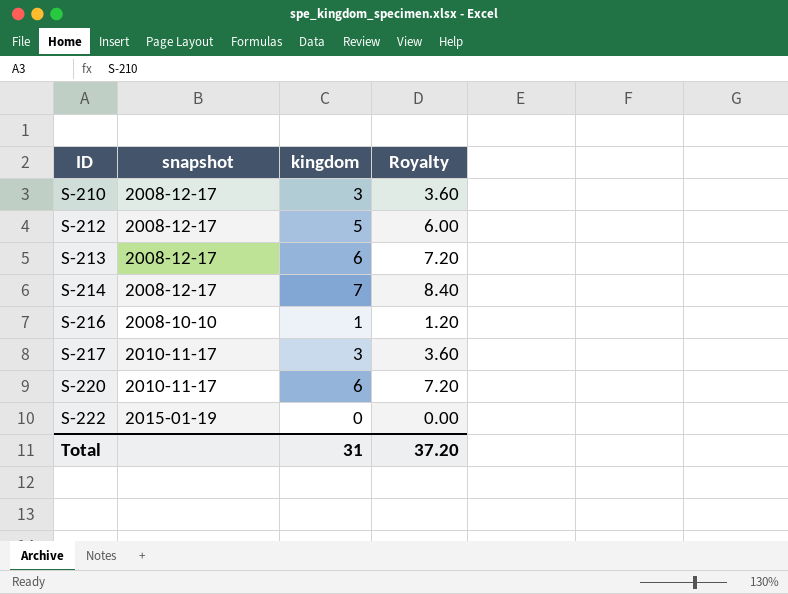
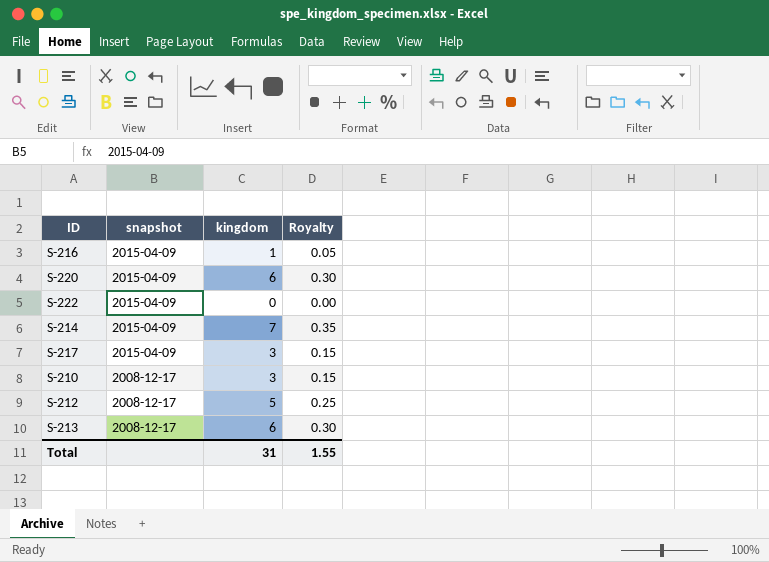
row order: ID ascending -> snapshot descending
column Royalty | formula: [kingdom] * 1.2 -> [kingdom] * 0.05
S-216 | snapshot: 2008-10-10 -> 2015-04-09
S-220 | snapshot: 2010-11-17 -> 2015-04-09
S-222 | snapshot: 2015-01-19 -> 2015-04-09
S-214 | snapshot: 2008-12-17 -> 2015-04-09
S-217 | snapshot: 2010-11-17 -> 2015-04-09
Total | Royalty: 37.20 -> 1.55

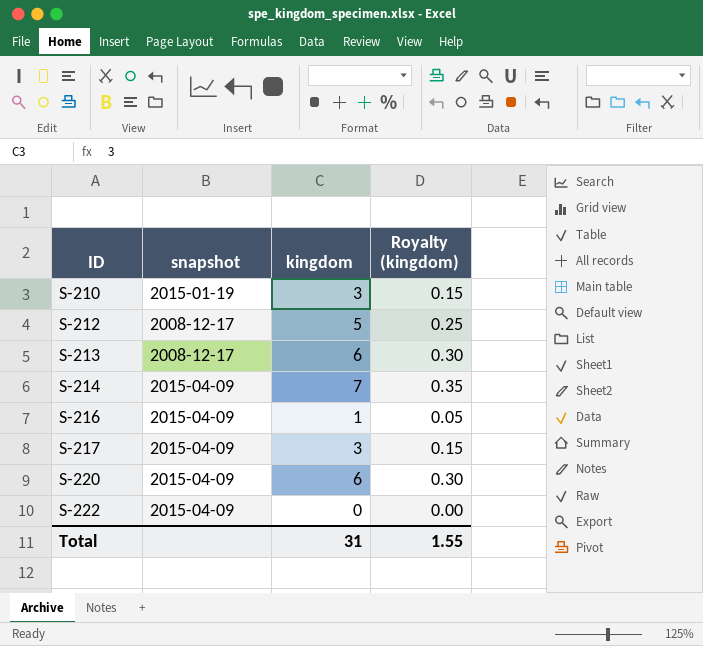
row order: snapshot descending -> ID ascending
column name: Royalty -> Royalty (kingdom)
S-210 | snapshot: 2008-12-17 -> 2015-01-19

